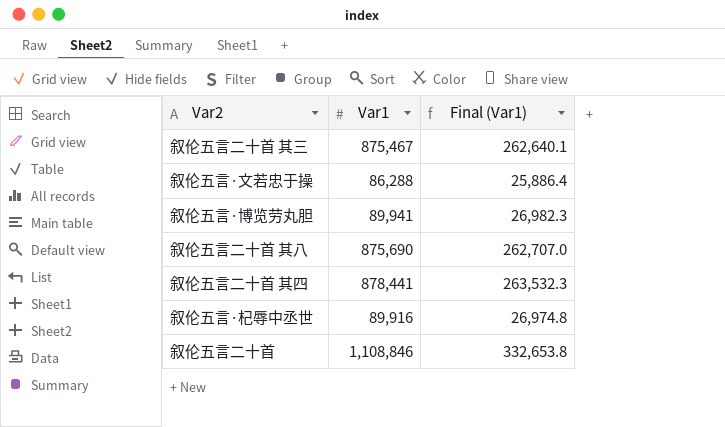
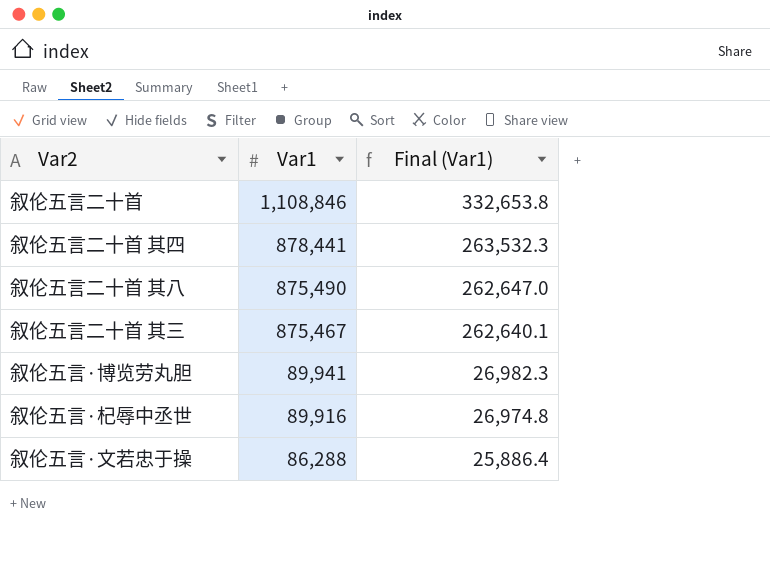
row order: none -> Var1 descending
叙伦五言二十首 其八 | Var1: 875,690 -> 875,490
叙伦五言二十首 其八 | Final (Var1): 262,707.0 -> 262,647.0

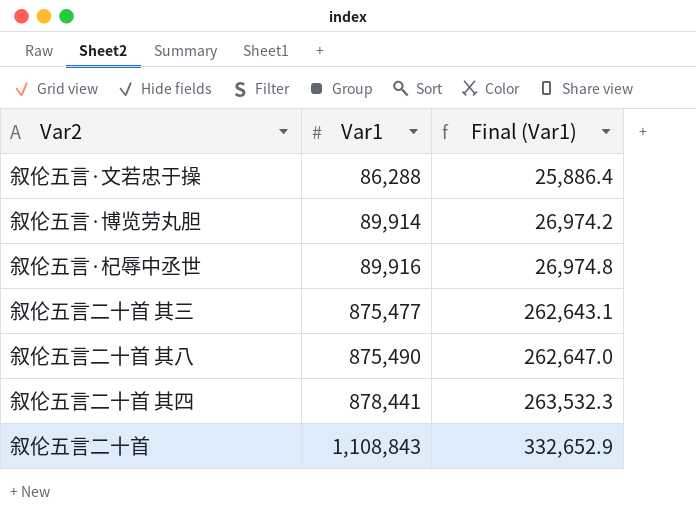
row order: Var1 descending -> Var1 ascending
叙伦五言·博览劳丸胆 | Var1: 89,941 -> 89,914
叙伦五言·博览劳丸胆 | Final (Var1): 26,982.3 -> 26,974.2
叙伦五言二十首 其三 | Var1: 875,467 -> 875,477
叙伦五言二十首 其三 | Final (Var1): 262,640.1 -> 262,643.1
叙伦五言二十首 | Var1: 1,108,846 -> 1,108,843
叙伦五言二十首 | Final (Var1): 332,653.8 -> 332,652.9

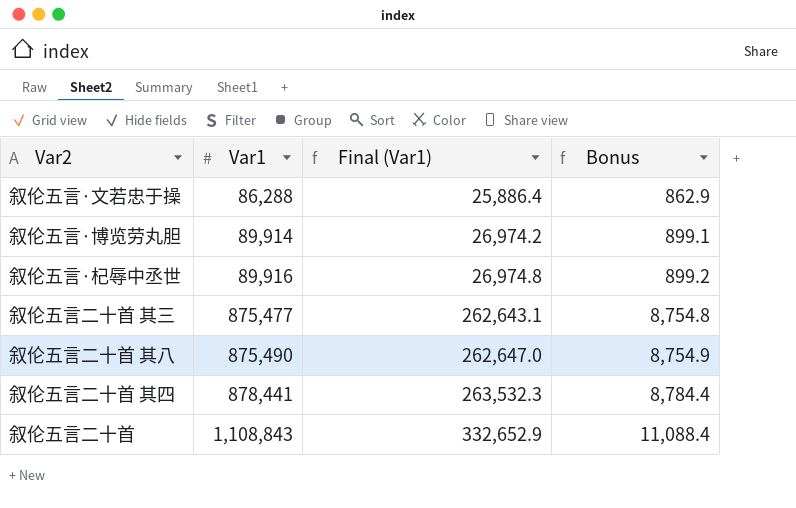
column Bonus | formula: none -> [Var1] * 0.01

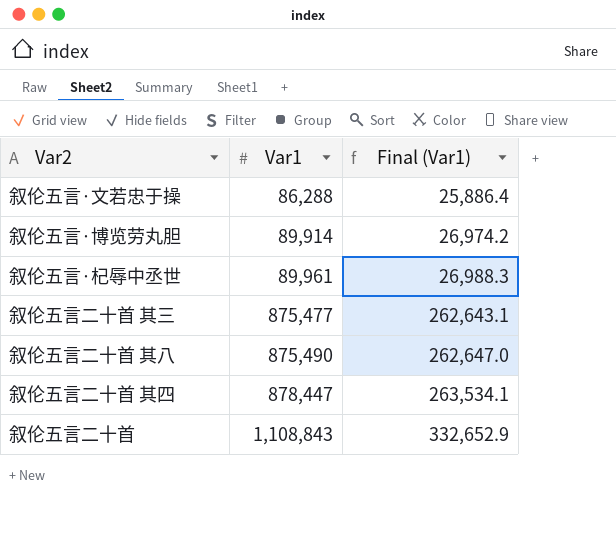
column Bonus | formula: [Var1] * 0.01 -> none
叙伦五言·杞辱中丞世 | Var1: 89,916 -> 89,961
叙伦五言·杞辱中丞世 | Final (Var1): 26,974.8 -> 26,988.3
叙伦五言二十首 其四 | Var1: 878,441 -> 878,447
叙伦五言二十首 其四 | Final (Var1): 263,532.3 -> 263,534.1

